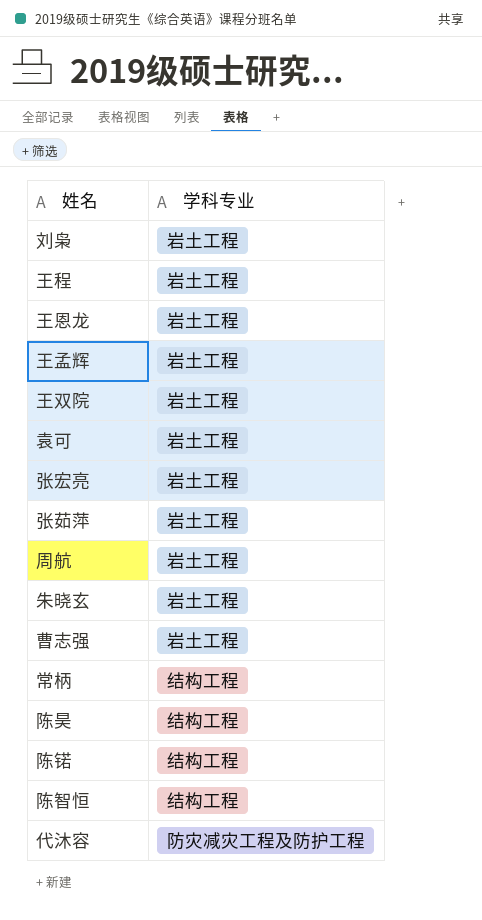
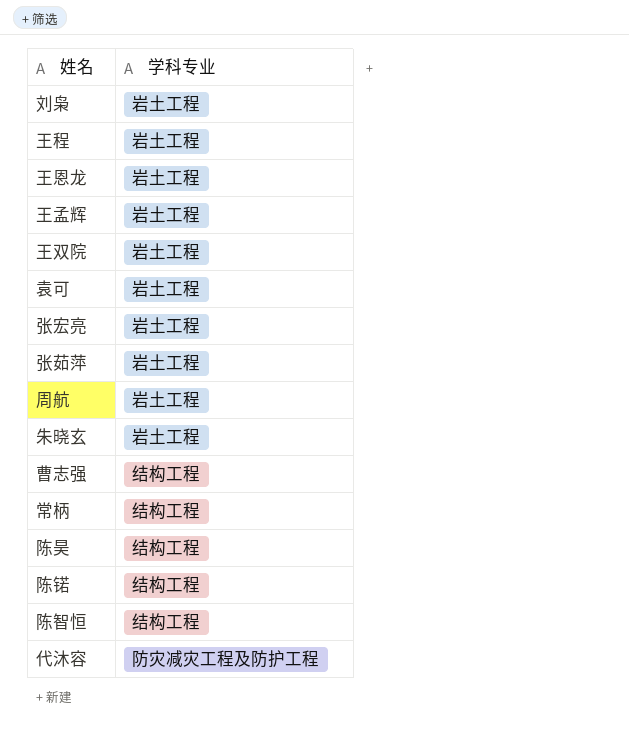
曹志强 | 学科专业: 岩土工程 -> 结构工程

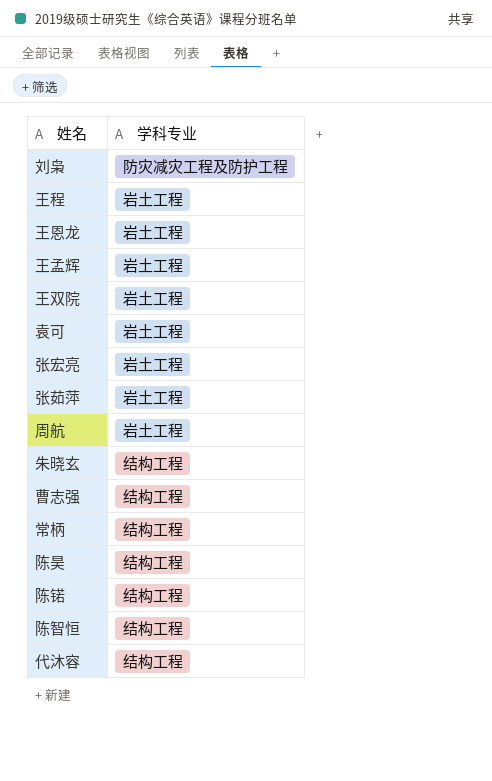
刘枭 | 学科专业: 岩土工程 -> 防灾减灾工程及防护工程
朱晓玄 | 学科专业: 岩土工程 -> 结构工程
代沐容 | 学科专业: 防灾减灾工程及防护工程 -> 结构工程

